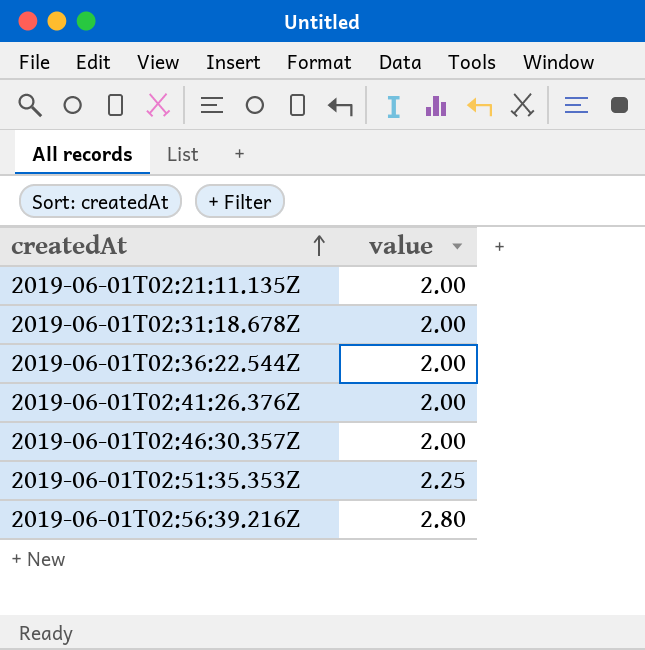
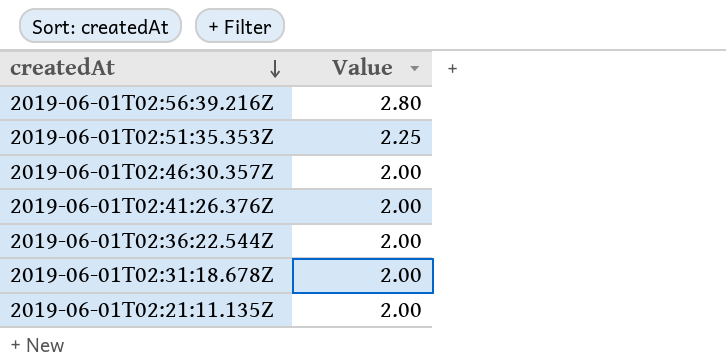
row order: createdAt ascending -> createdAt descending
column name: value -> Value

